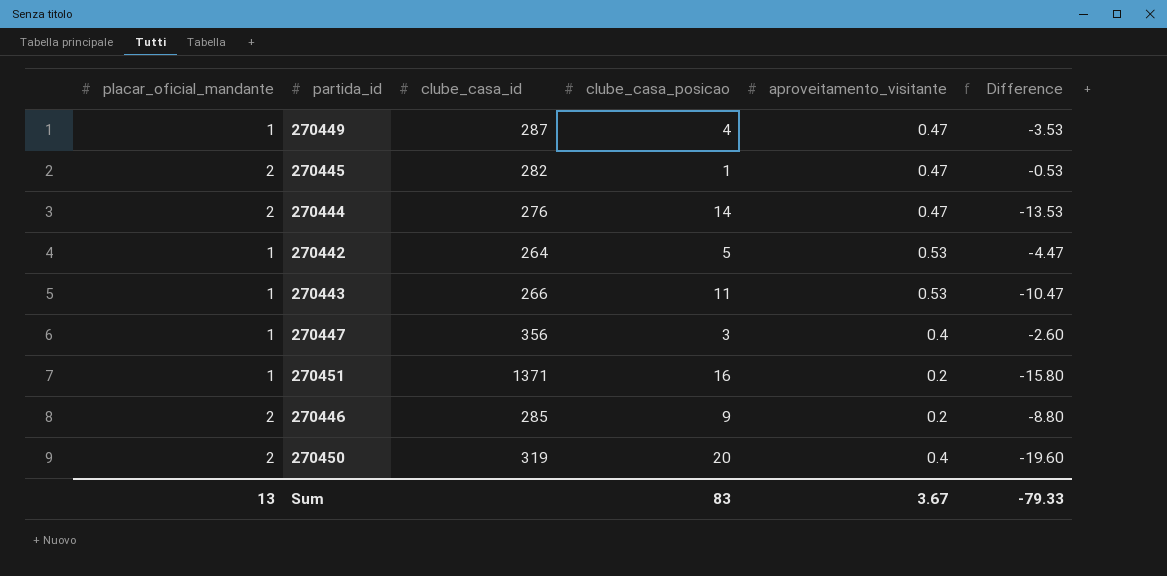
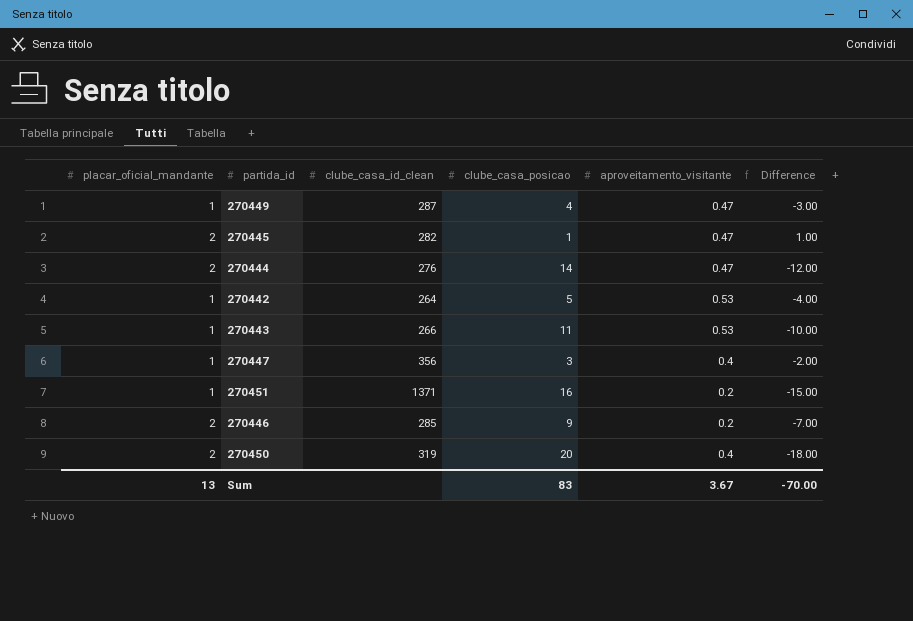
column name: clube_casa_id -> clube_casa_id_clean
column Difference | formula: [aproveitamento_visitante] - [clube_casa_posicao] -> [placar_oficial_mandante] - [clube_casa_posicao]
Sum | Difference: -79.33 -> -70.00

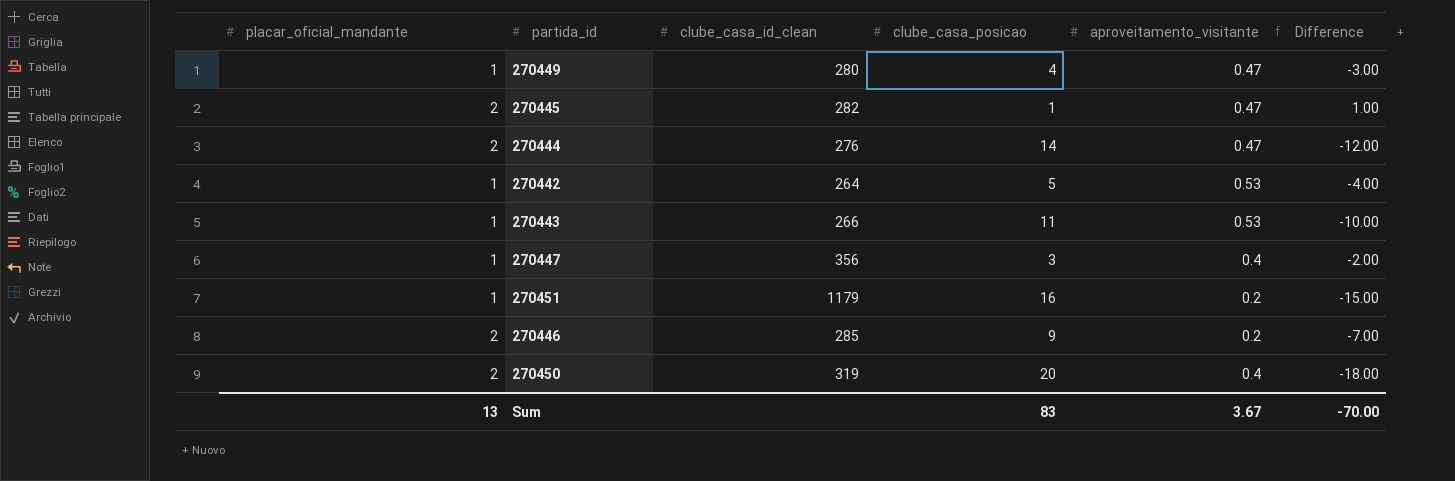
270449 | clube_casa_id_clean: 287 -> 280
270451 | clube_casa_id_clean: 1371 -> 1179

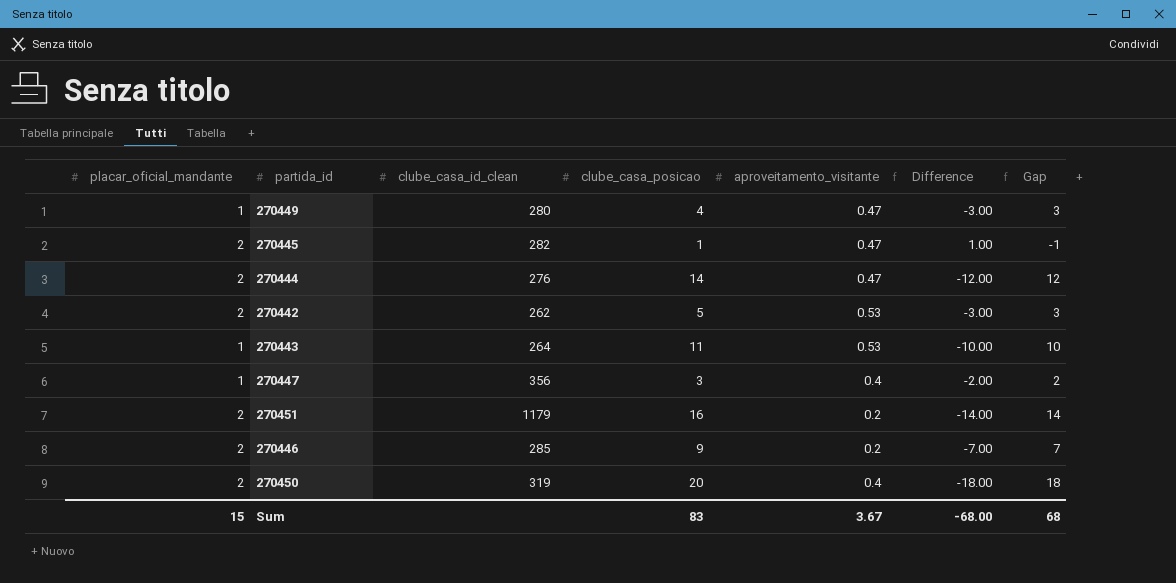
column Gap | formula: none -> [clube_casa_posicao] - [placar_oficial_mandante]
270442 | placar_oficial_mandante: 1 -> 2
270442 | clube_casa_id_clean: 264 -> 262
270442 | Difference: -4.00 -> -3.00
270443 | clube_casa_id_clean: 266 -> 264
270451 | placar_oficial_mandante: 1 -> 2
270451 | Difference: -15.00 -> -14.00
Sum | placar_oficial_mandante: 13 -> 15
Sum | Difference: -70.00 -> -68.00

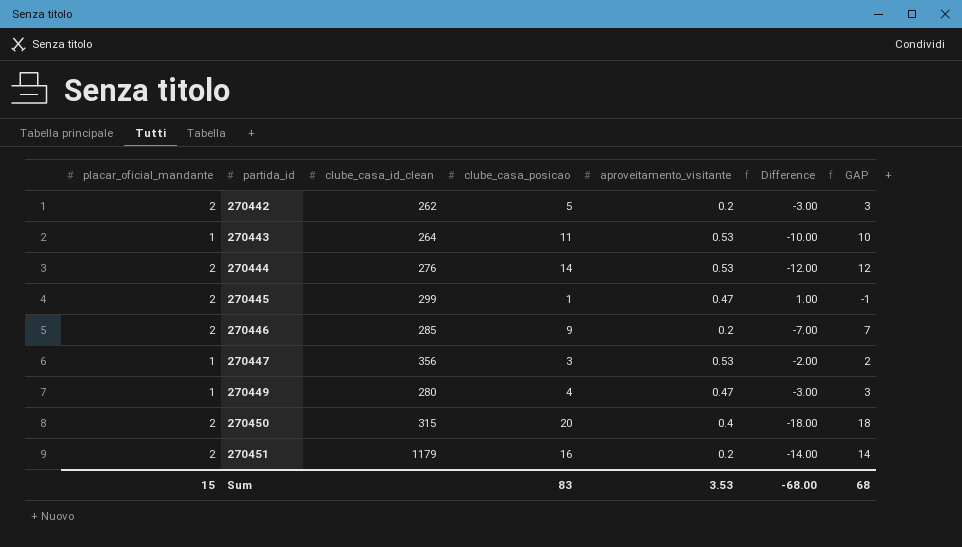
row order: none -> partida_id ascending
column name: Gap -> GAP
270442 | aproveitamento_visitante: 0.53 -> 0.2
270444 | aproveitamento_visitante: 0.47 -> 0.53
270445 | clube_casa_id_clean: 282 -> 299
270447 | aproveitamento_visitante: 0.4 -> 0.53
270450 | clube_casa_id_clean: 319 -> 315
Sum | aproveitamento_visitante: 3.67 -> 3.53

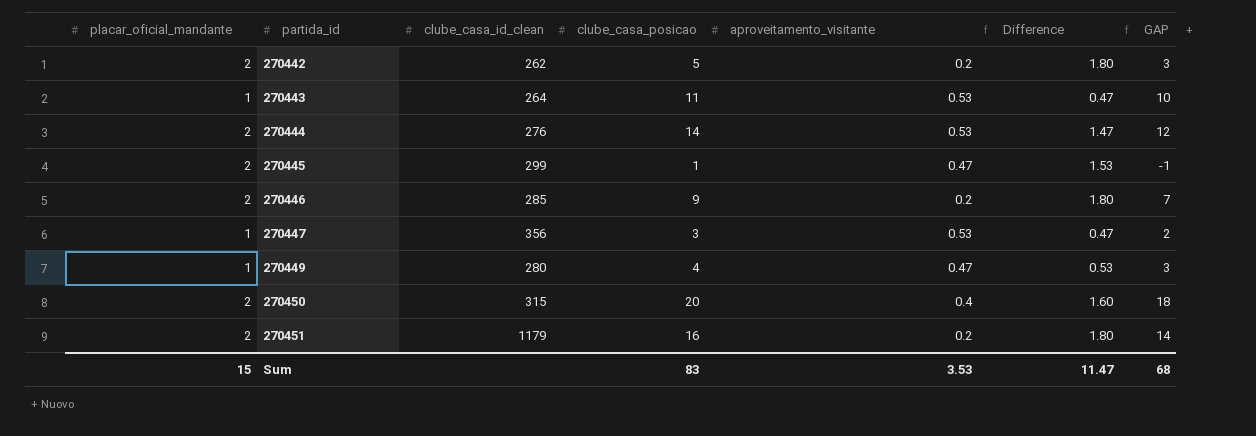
column Difference | formula: [placar_oficial_mandante] - [clube_casa_posicao] -> [placar_oficial_mandante] - [aproveitamento_visitante]
Sum | Difference: -68.00 -> 11.47

